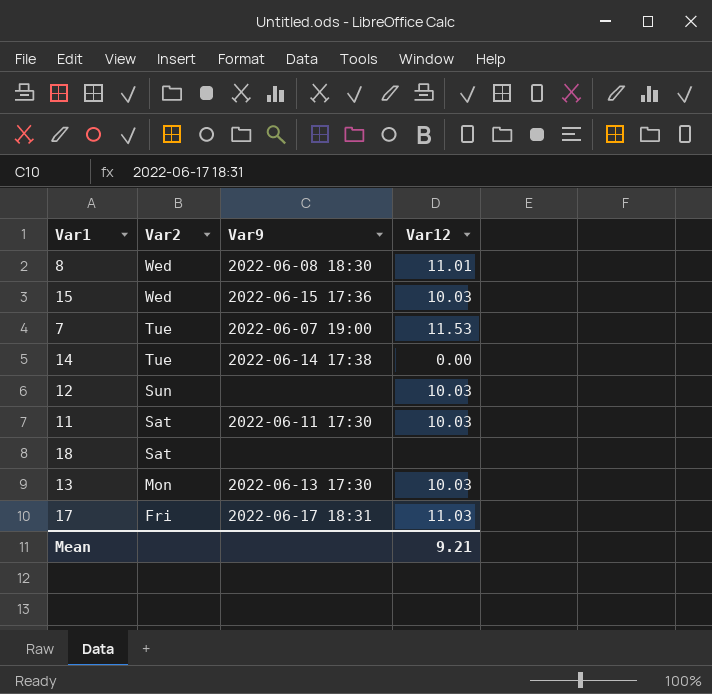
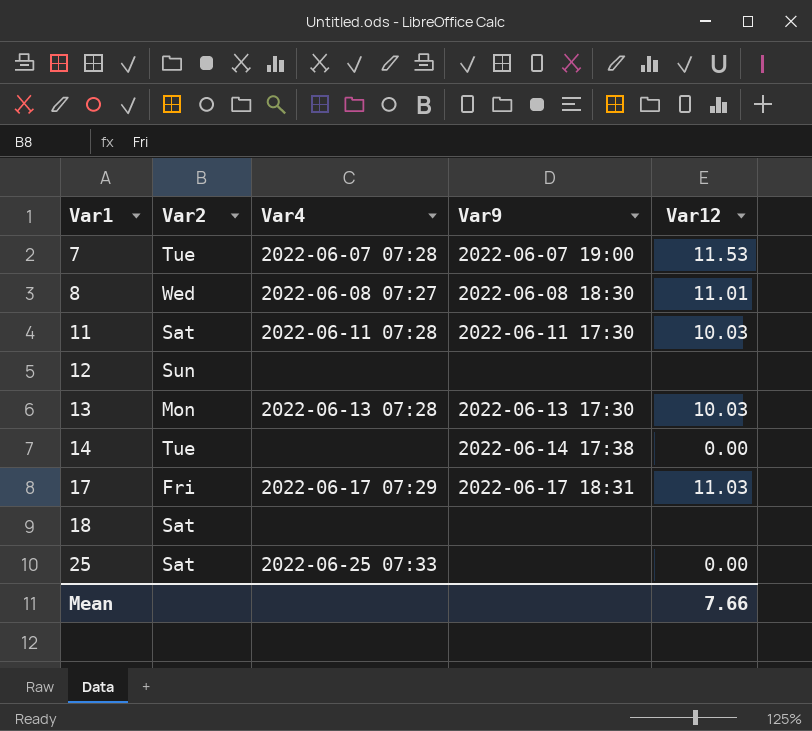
row order: Var2 descending -> Var1 ascending
column Var4 | position: none -> 3
row 15: Wed | 2022-06-15 17:36 | 10.03 -> none
12 | Var12: 10.03 -> none
row 25: none -> Sat | 2022-06-25 07:33 | none | 0.00
Mean | Var12: 9.21 -> 7.66

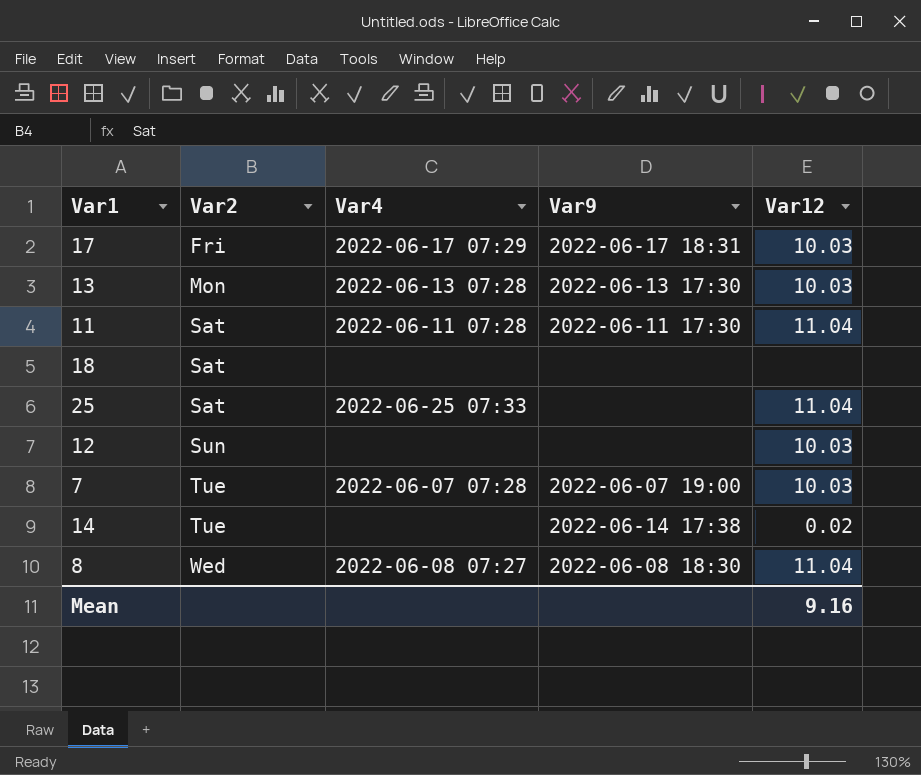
row order: Var1 ascending -> Var2 ascending
17 | Var12: 11.03 -> 10.03
11 | Var12: 10.03 -> 11.04
25 | Var12: 0.00 -> 11.04
12 | Var12: none -> 10.03
7 | Var12: 11.53 -> 10.03
14 | Var12: 0.00 -> 0.02
8 | Var12: 11.01 -> 11.04
Mean | Var12: 7.66 -> 9.16

